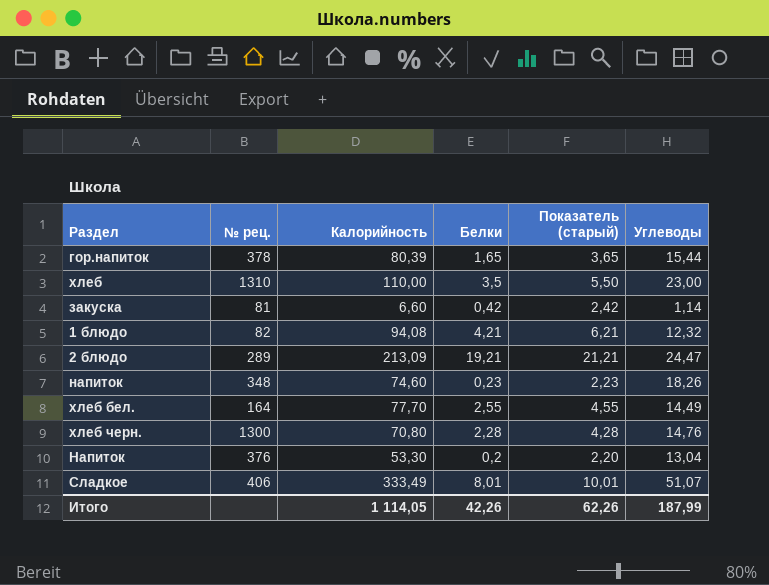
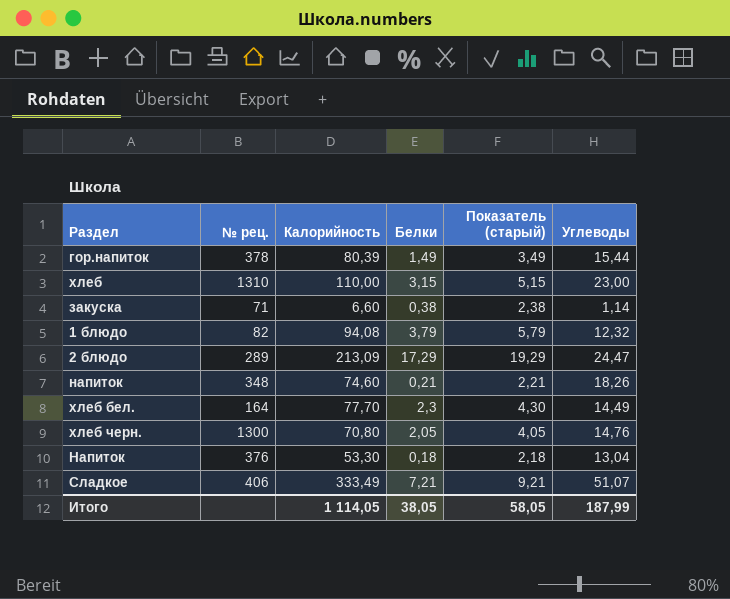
гор.напиток | Белки: 1,65 -> 1,49
гор.напиток | Показатель (старый): 3,65 -> 3,49
хлеб | Белки: 3,5 -> 3,15
хлеб | Показатель (старый): 5,50 -> 5,15
закуска | № рец.: 81 -> 71
закуска | Белки: 0,42 -> 0,38
закуска | Показатель (старый): 2,42 -> 2,38
1 блюдо | Белки: 4,21 -> 3,79
1 блюдо | Показатель (старый): 6,21 -> 5,79
2 блюдо | Белки: 19,21 -> 17,29
2 блюдо | Показатель (старый): 21,21 -> 19,29
напиток | Белки: 0,23 -> 0,21
напиток | Показатель (старый): 2,23 -> 2,21
хлеб бел. | Белки: 2,55 -> 2,3
хлеб бел. | Показатель (старый): 4,55 -> 4,30
хлеб черн. | Белки: 2,28 -> 2,05
хлеб черн. | Показатель (старый): 4,28 -> 4,05
Напиток | Белки: 0,2 -> 0,18
Напиток | Показатель (старый): 2,20 -> 2,18
Сладкое | Белки: 8,01 -> 7,21
Сладкое | Показатель (старый): 10,01 -> 9,21
Итого | Белки: 42,26 -> 38,05
Итого | Показатель (старый): 62,26 -> 58,05

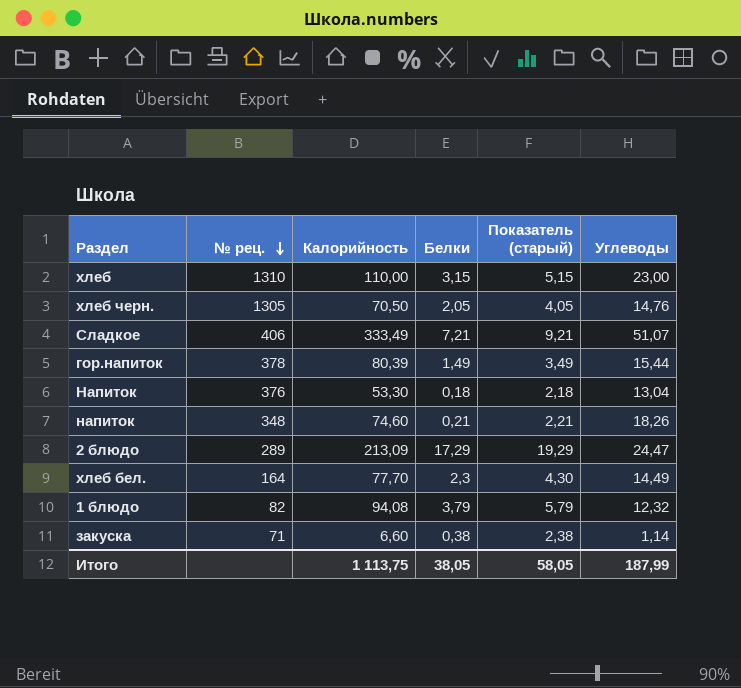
row order: none -> № рец. descending
хлеб черн. | № рец.: 1300 -> 1305
хлеб черн. | Калорийность: 70,80 -> 70,50
Итого | Калорийность: 1 114,05 -> 1 113,75

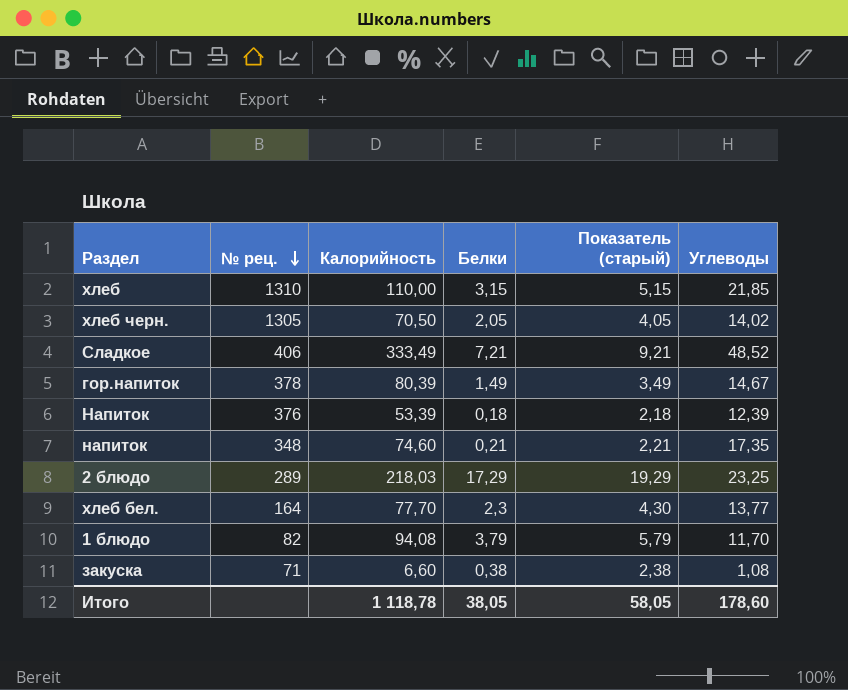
хлеб | Углеводы: 23,00 -> 21,85
хлеб черн. | Углеводы: 14,76 -> 14,02
Сладкое | Углеводы: 51,07 -> 48,52
гор.напиток | Углеводы: 15,44 -> 14,67
Напиток | Калорийность: 53,30 -> 53,39
Напиток | Углеводы: 13,04 -> 12,39
напиток | Углеводы: 18,26 -> 17,35
2 блюдо | Калорийность: 213,09 -> 218,03
2 блюдо | Углеводы: 24,47 -> 23,25
хлеб бел. | Углеводы: 14,49 -> 13,77
1 блюдо | Углеводы: 12,32 -> 11,70
закуска | Углеводы: 1,14 -> 1,08
Итого | Калорийность: 1 113,75 -> 1 118,78
Итого | Углеводы: 187,99 -> 178,60

